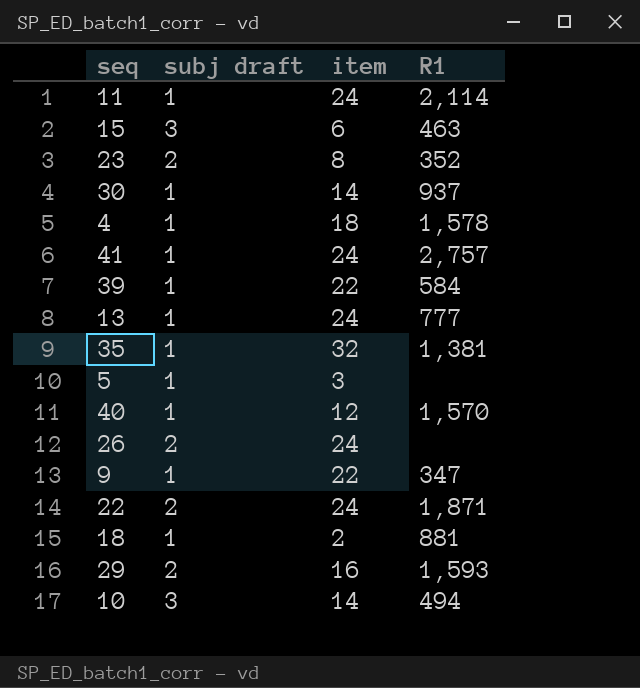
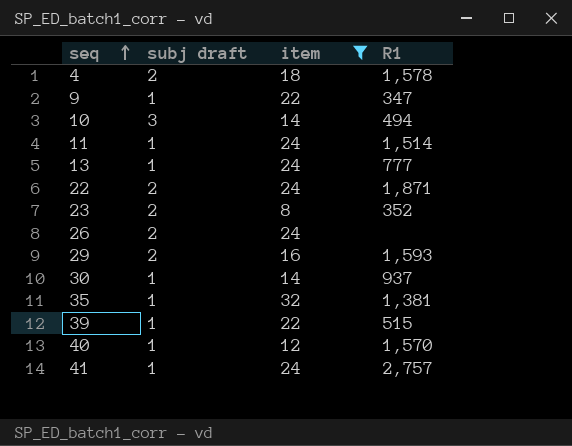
filter: none -> item >= 8
row order: none -> seq ascending
4 | subj draft: 1 -> 2
11 | R1: 2,114 -> 1,514
39 | R1: 584 -> 515

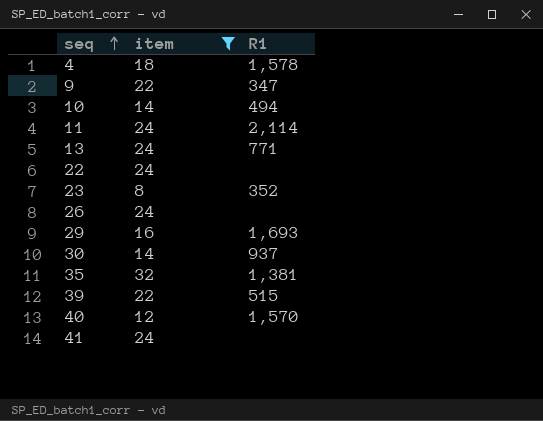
column subj draft | position: 2 -> none
11 | R1: 1,514 -> 2,114
13 | R1: 777 -> 771
22 | R1: 1,871 -> none
29 | R1: 1,593 -> 1,693
41 | R1: 2,757 -> none

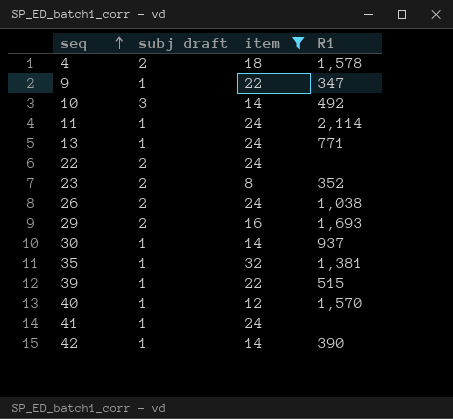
column subj draft | position: none -> 2
10 | R1: 494 -> 492
26 | R1: none -> 1,038
row 42: none -> 1 | 14 | 390

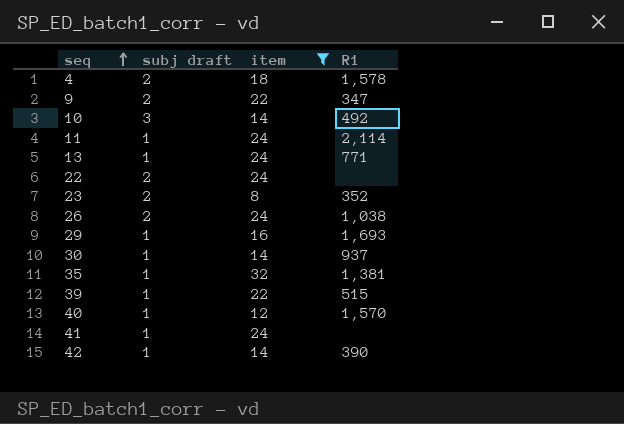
9 | subj draft: 1 -> 2
29 | subj draft: 2 -> 1

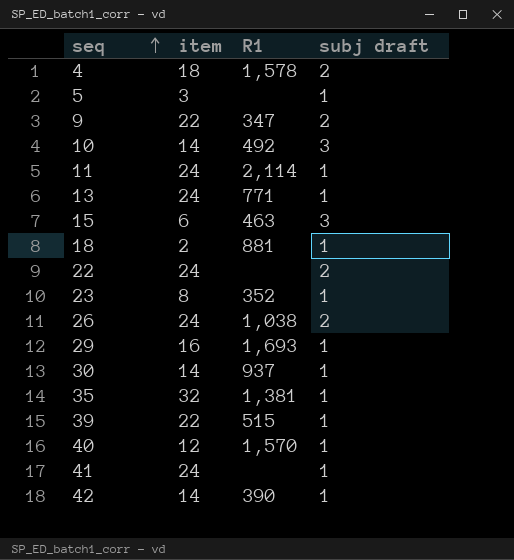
filter: item >= 8 -> none
column subj draft | position: 2 -> 4
23 | subj draft: 2 -> 1

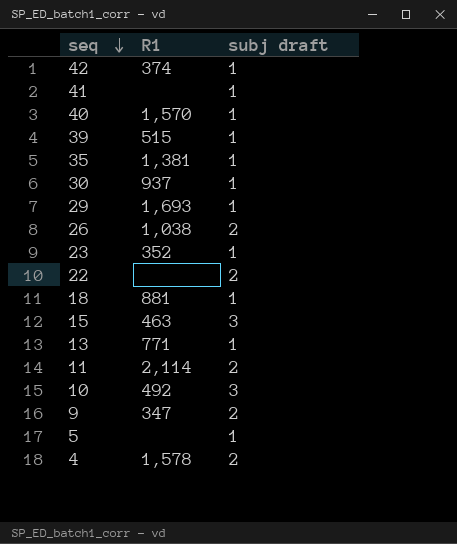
row order: seq ascending -> seq descending
column item | position: 2 -> none
42 | R1: 390 -> 374
11 | subj draft: 1 -> 2

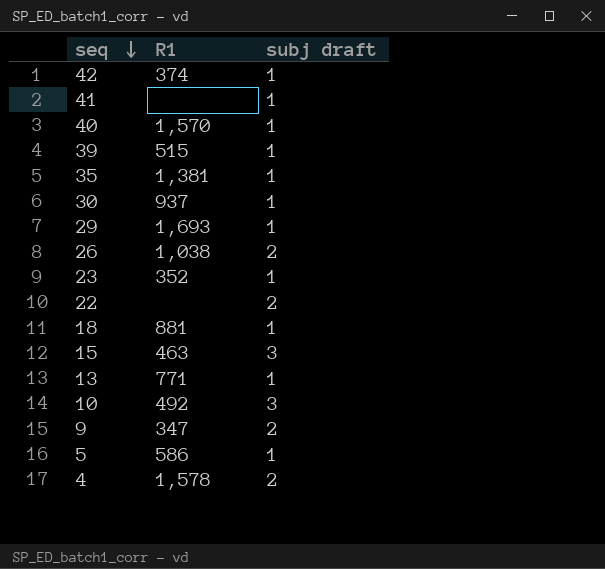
row 11: 2,114 | 2 -> none
5 | R1: none -> 586

